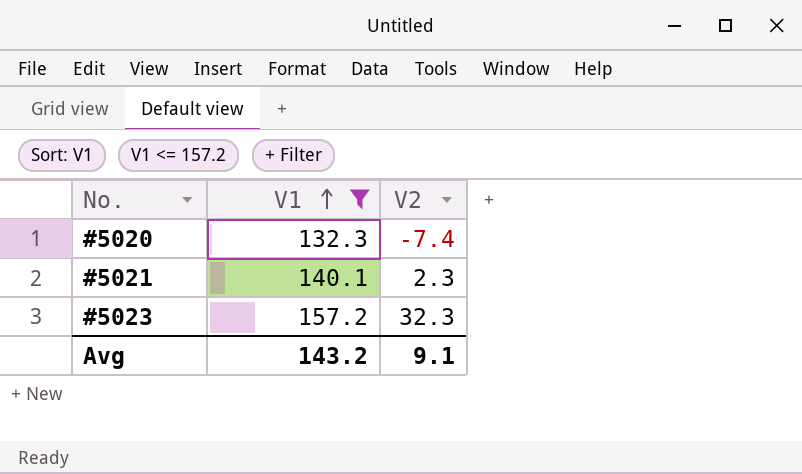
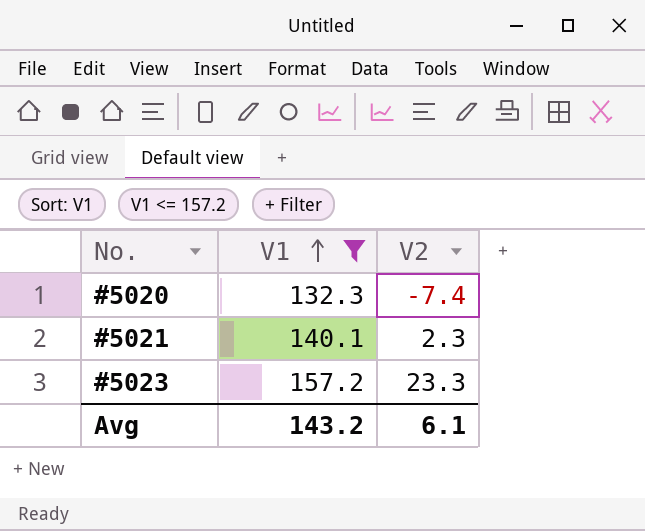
#5023 | V2: 32.3 -> 23.3
Avg | V2: 9.1 -> 6.1

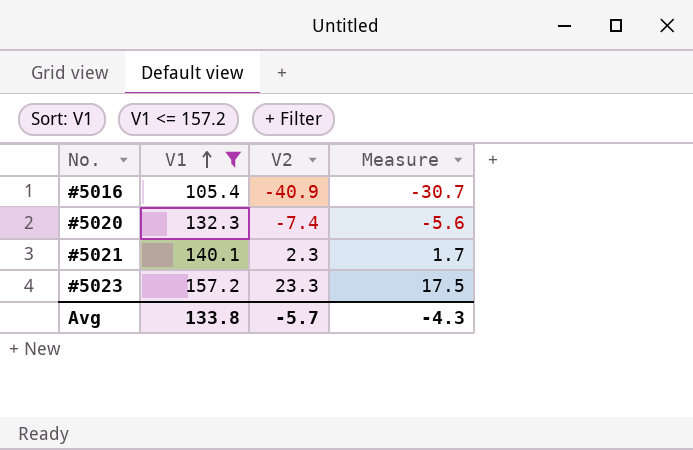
column Measure | formula: none -> [V2] * 0.75
row #5016: none -> 105.4 | -40.9 | -30.7
Avg | V1: 143.2 -> 133.8
Avg | V2: 6.1 -> -5.7

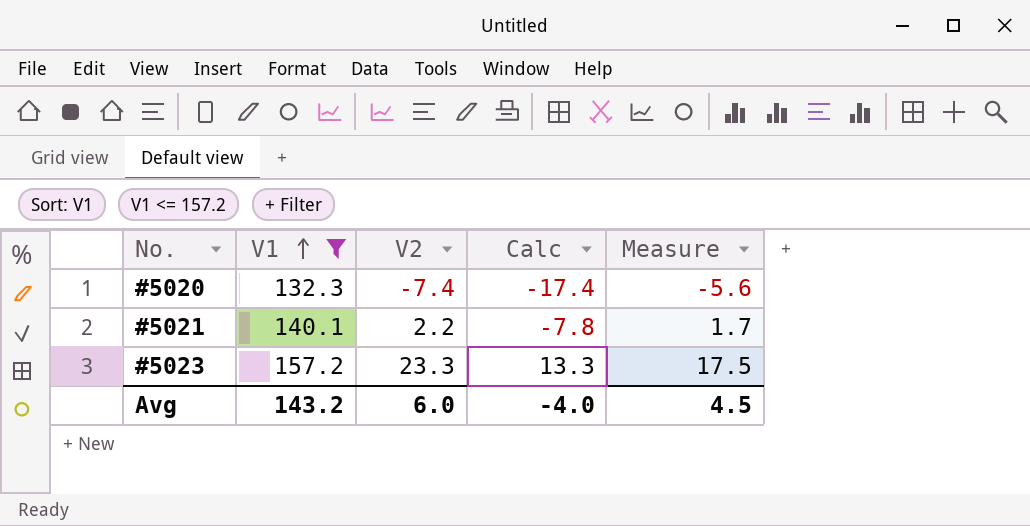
column Calc | formula: none -> [V2] - 10
row #5016: 105.4 | -40.9 | -30.7 -> none
#5021 | V2: 2.3 -> 2.2
Avg | V1: 133.8 -> 143.2
Avg | V2: -5.7 -> 6.0
Avg | Measure: -4.3 -> 4.5

